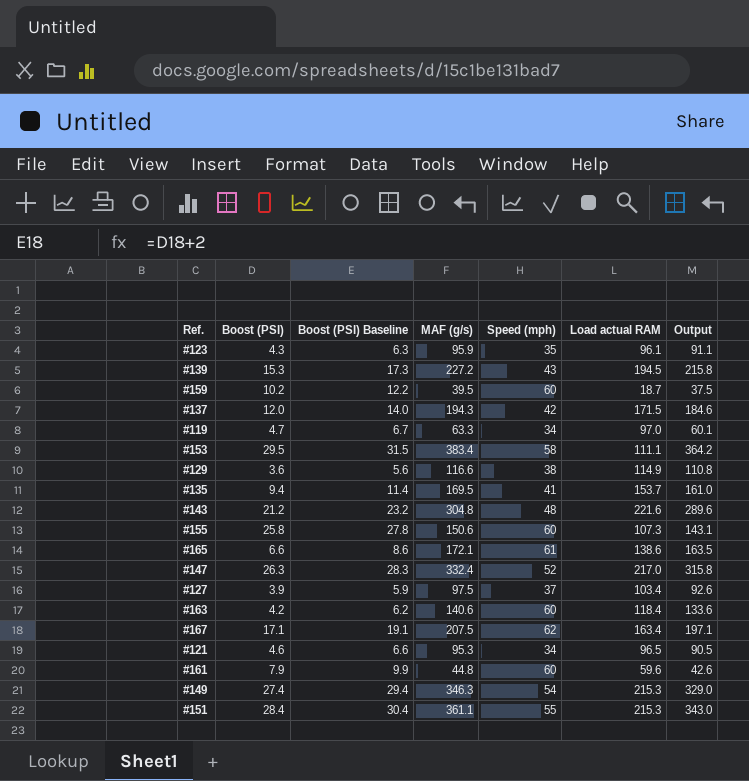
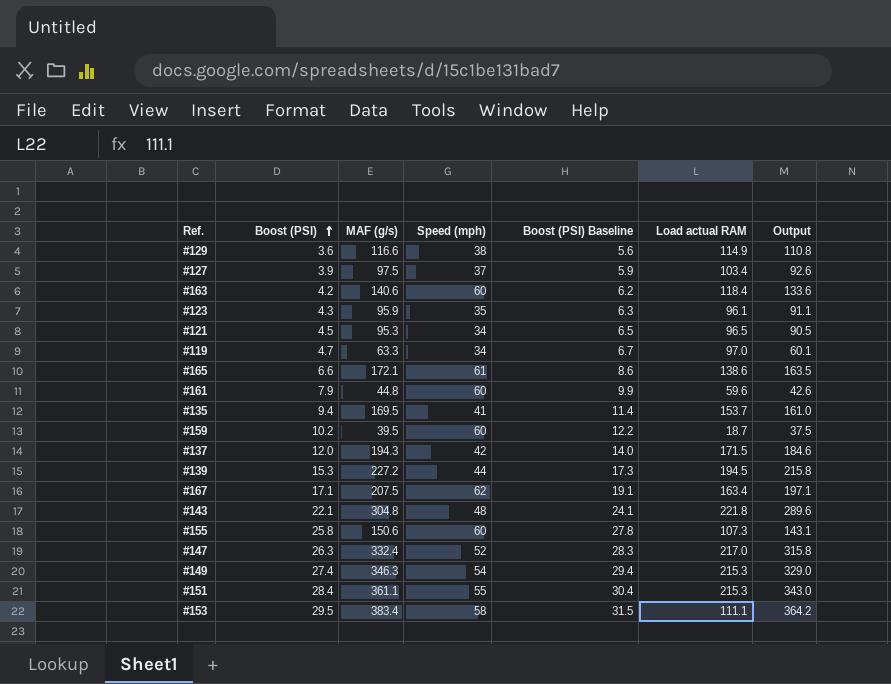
row order: none -> Boost (PSI) ascending
column Boost (PSI) Baseline | position: 3 -> 5
#121 | Boost (PSI): 4.6 -> 4.5
#121 | Boost (PSI) Baseline: 6.6 -> 6.5
#139 | Speed (mph): 43 -> 44
#143 | Boost (PSI): 21.2 -> 22.1
#143 | Boost (PSI) Baseline: 23.2 -> 24.1
#143 | Load actual RAM: 221.6 -> 221.8

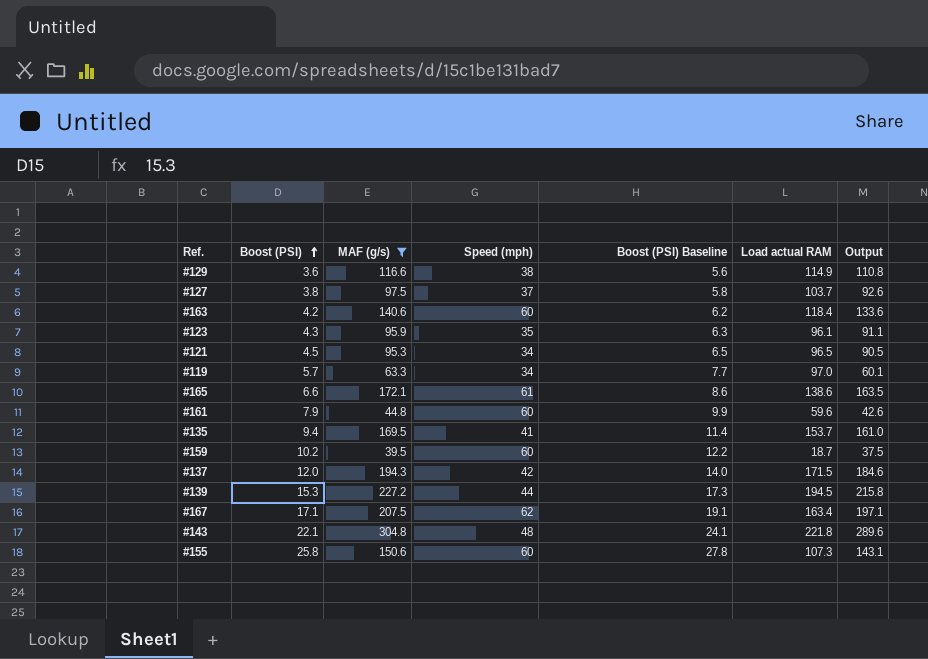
filter: none -> MAF (g/s) <= 304.8
#127 | Boost (PSI): 3.9 -> 3.8
#127 | Boost (PSI) Baseline: 5.9 -> 5.8
#127 | Load actual RAM: 103.4 -> 103.7
#119 | Boost (PSI): 4.7 -> 5.7
#119 | Boost (PSI) Baseline: 6.7 -> 7.7

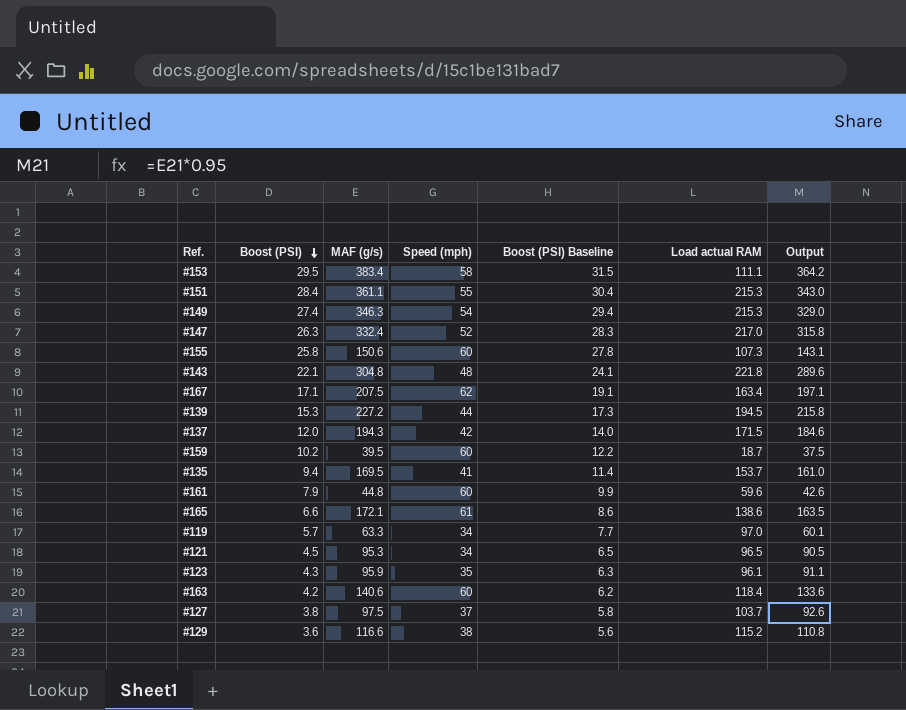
filter: MAF (g/s) <= 304.8 -> none
row order: Boost (PSI) ascending -> Boost (PSI) descending
#129 | Load actual RAM: 114.9 -> 115.2

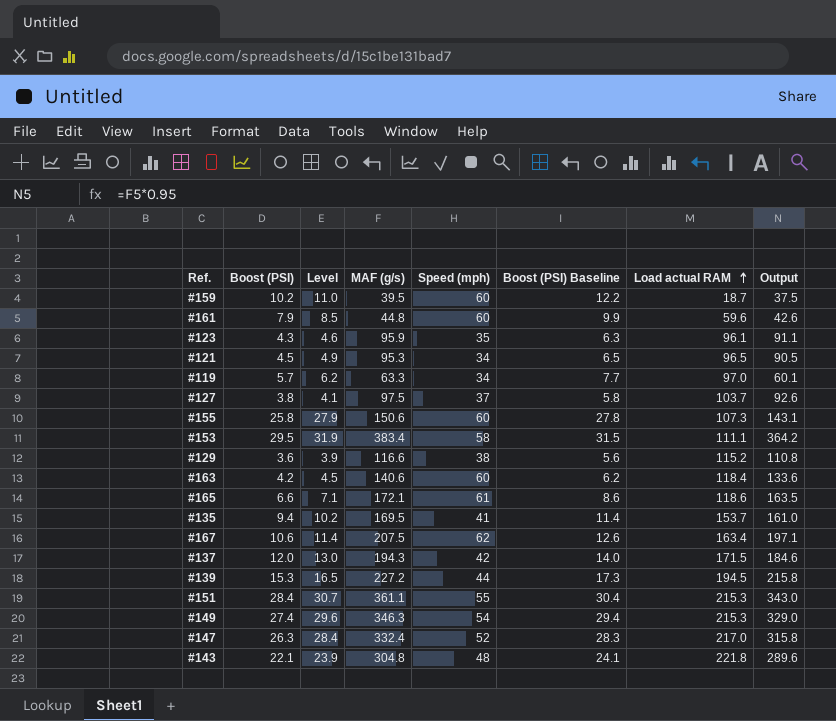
row order: Boost (PSI) descending -> Load actual RAM ascending
column Level | formula: none -> [Boost (PSI)] * 1.08
#165 | Load actual RAM: 138.6 -> 118.6
#167 | Boost (PSI): 17.1 -> 10.6
#167 | Boost (PSI) Baseline: 19.1 -> 12.6

